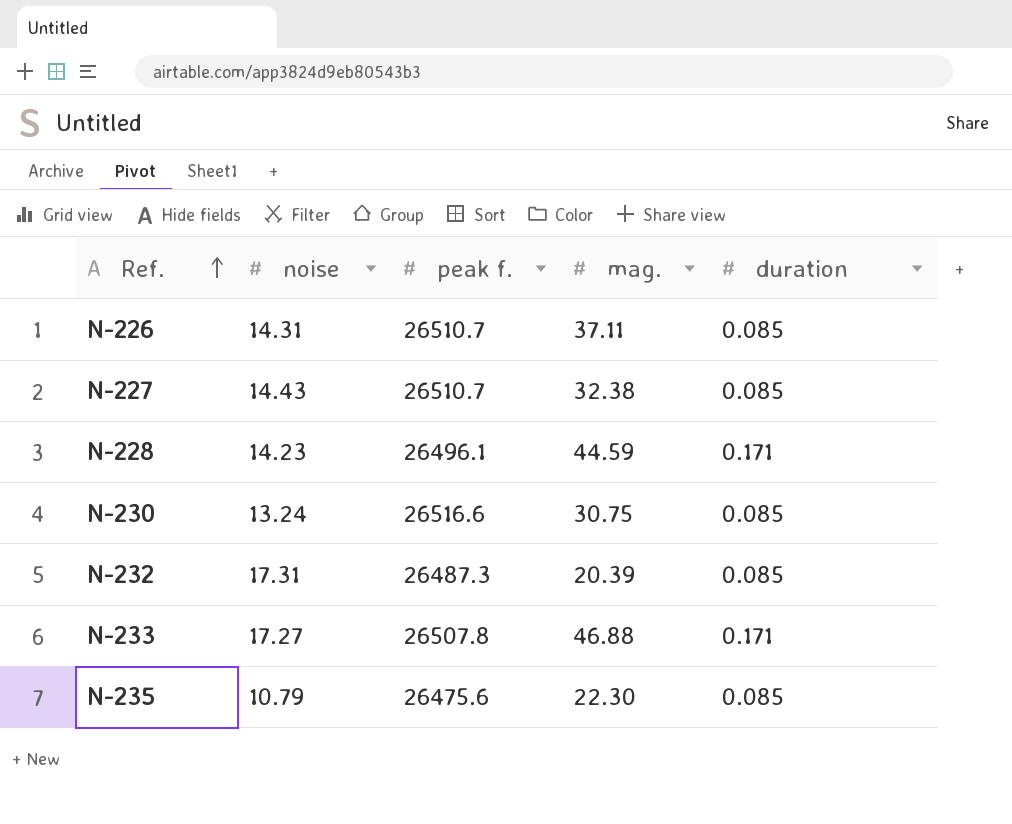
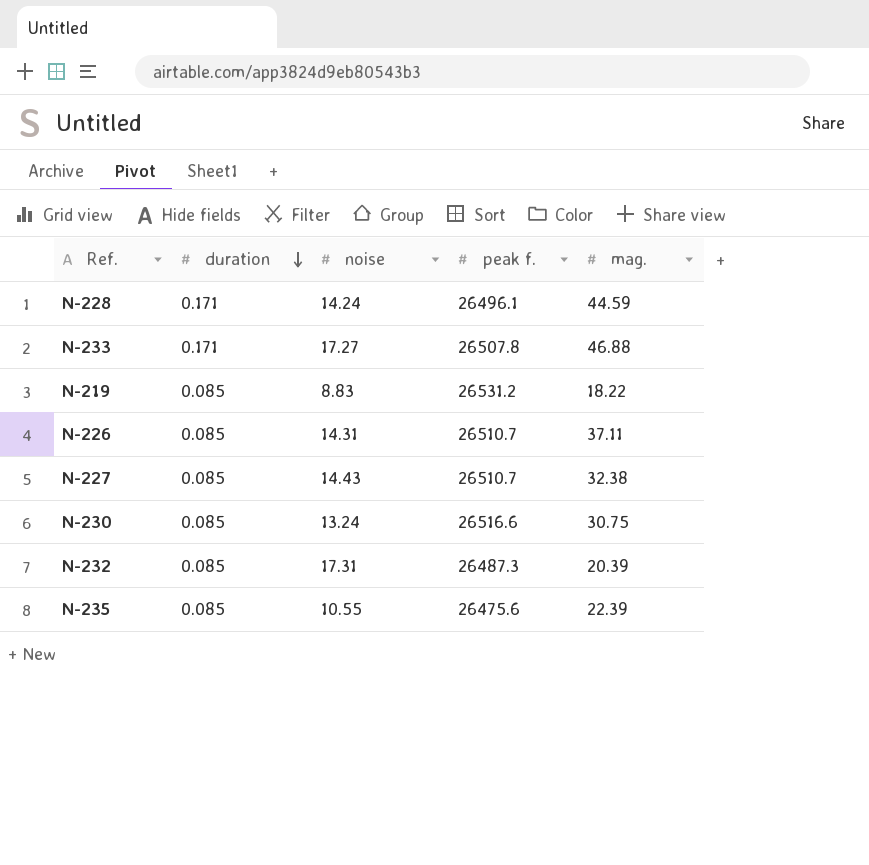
row order: Ref. ascending -> duration descending
column duration | position: 5 -> 2
N-228 | noise: 14.23 -> 14.24
row N-219: none -> 0.085 | 8.83 | 26531.2 | 18.22
N-235 | noise: 10.79 -> 10.55
N-235 | mag.: 22.30 -> 22.39

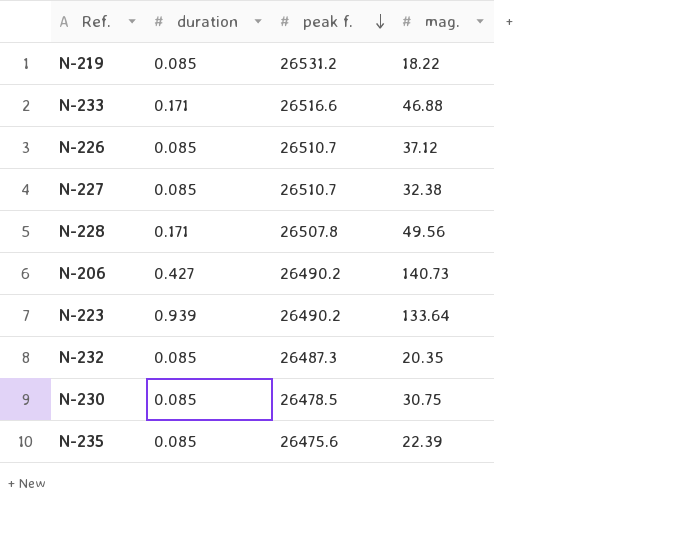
row order: duration descending -> peak f. descending
column noise | position: 3 -> none
N-233 | peak f.: 26507.8 -> 26516.6
N-226 | mag.: 37.11 -> 37.12
N-228 | peak f.: 26496.1 -> 26507.8
N-228 | mag.: 44.59 -> 49.56
row N-206: none -> 0.427 | 26490.2 | 140.73
row N-223: none -> 0.939 | 26490.2 | 133.64
N-232 | mag.: 20.39 -> 20.35
N-230 | peak f.: 26516.6 -> 26478.5

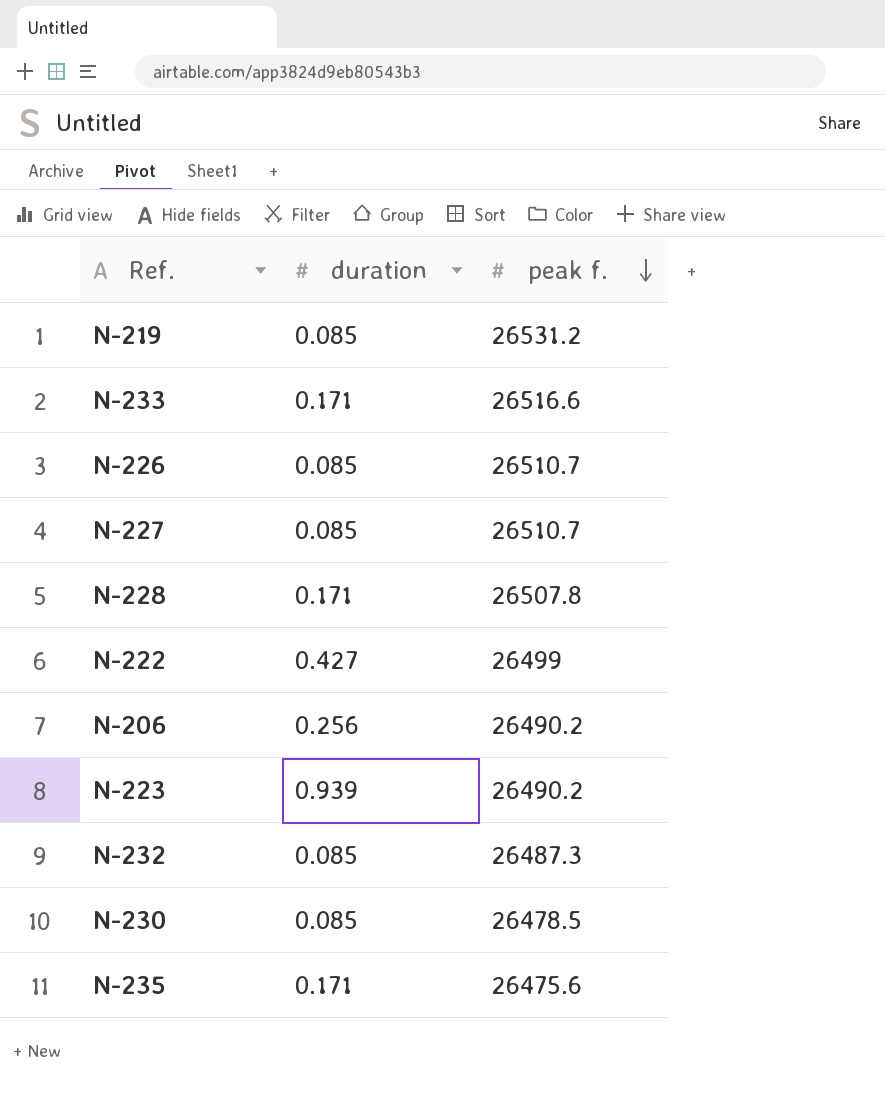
column mag. | position: 4 -> none
row N-222: none -> 0.427 | 26499
N-206 | duration: 0.427 -> 0.256
N-235 | duration: 0.085 -> 0.171

